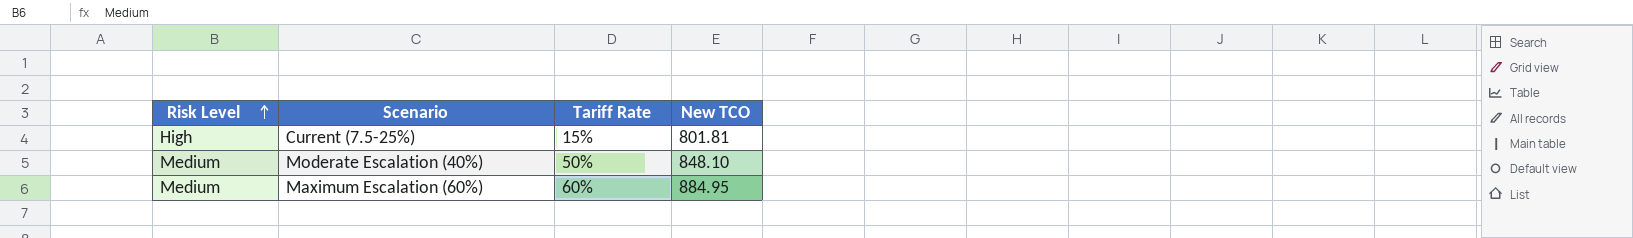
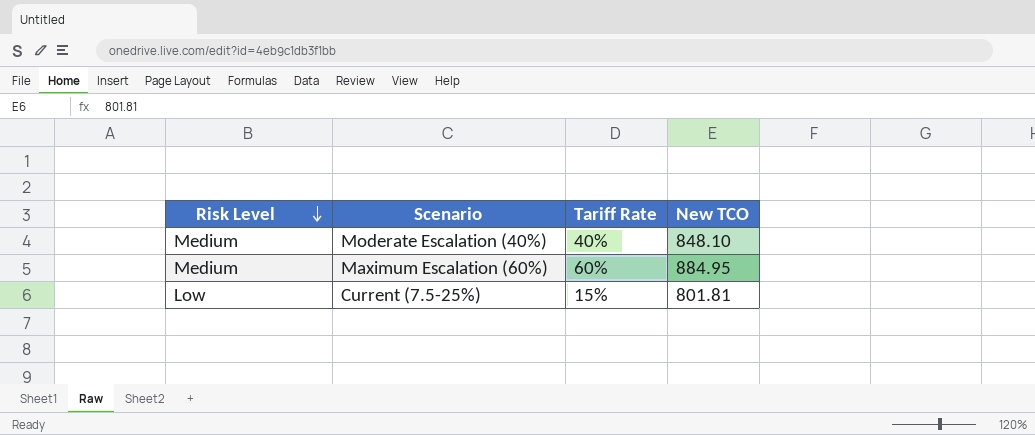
row order: Risk Level ascending -> Risk Level descending
Moderate Escalation (40%) | Tariff Rate: 50% -> 40%
Current (7.5-25%) | Risk Level: High -> Low

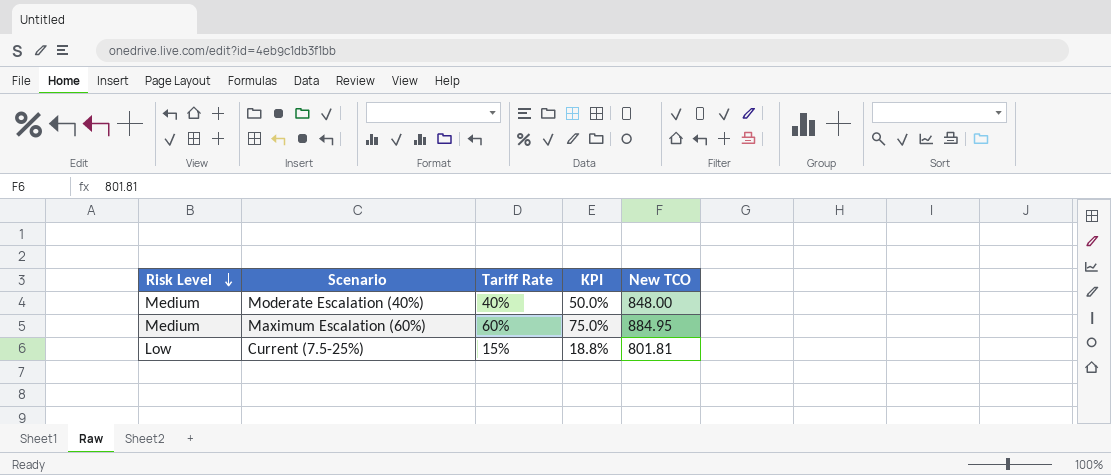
column KPI | formula: none -> [Tariff Rate] * 1.25
Moderate Escalation (40%) | New TCO: 848.10 -> 848.00

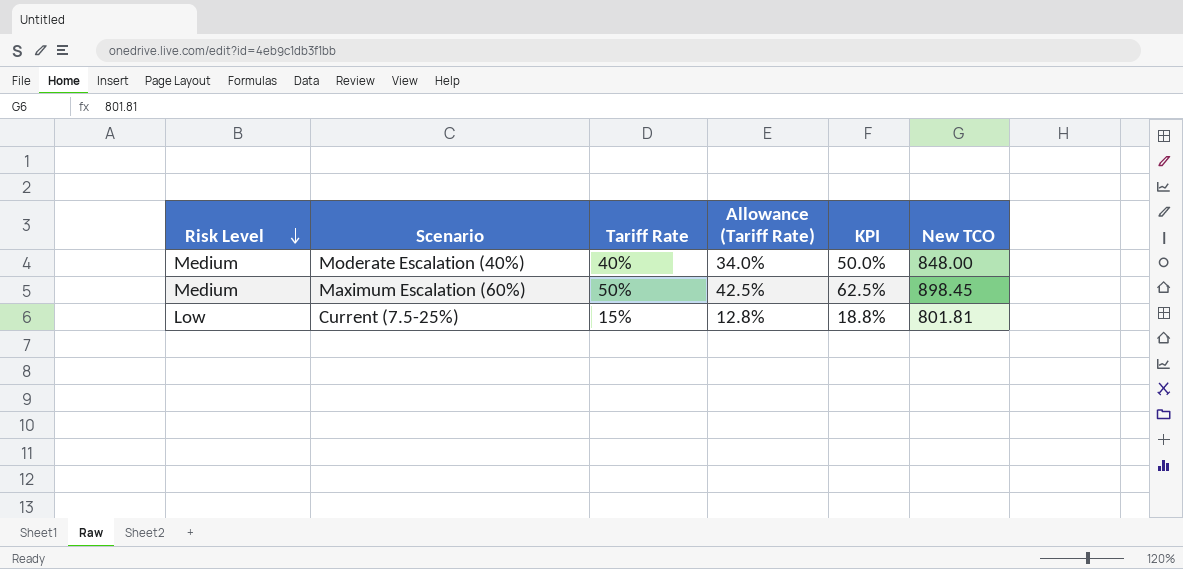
column Allowance (Tariff Rate) | formula: none -> [Tariff Rate] * 0.85
Maximum Escalation (60%) | Tariff Rate: 60% -> 50%
Maximum Escalation (60%) | KPI: 75.0% -> 62.5%
Maximum Escalation (60%) | New TCO: 884.95 -> 898.45

